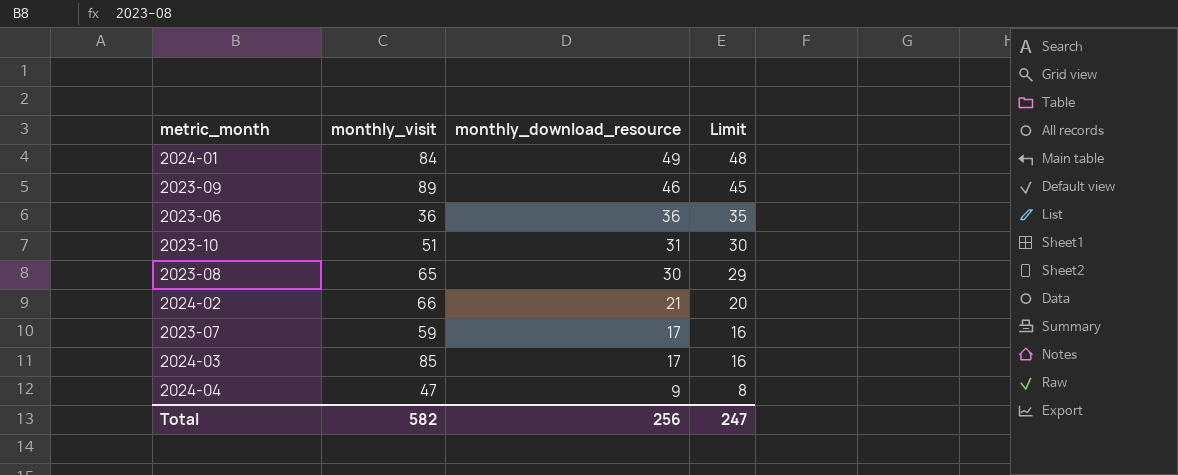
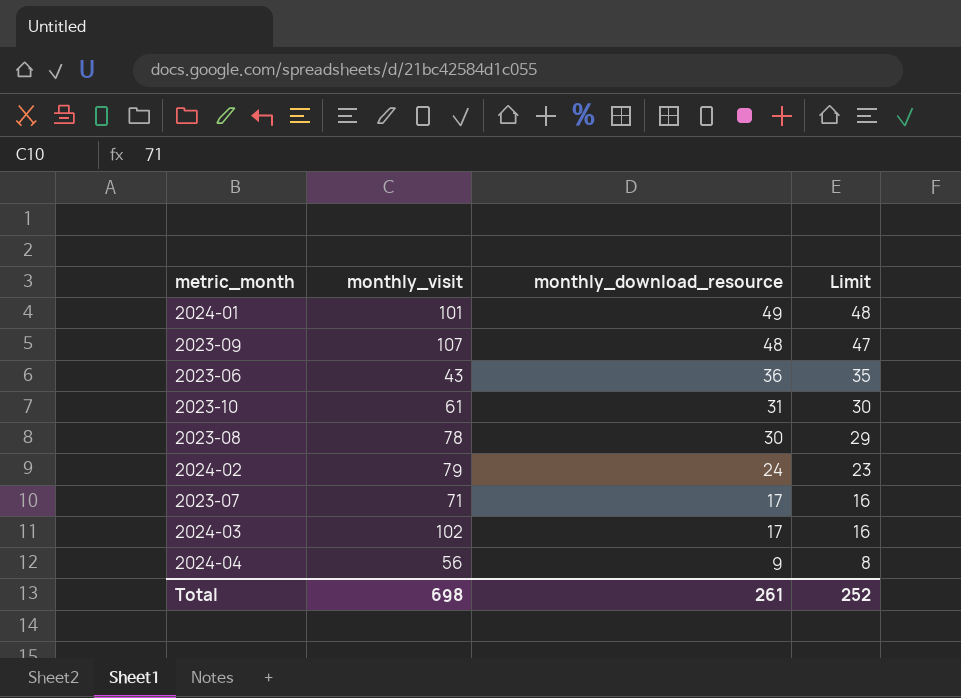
2024-01 | monthly_visit: 84 -> 101
2023-09 | monthly_visit: 89 -> 107
2023-09 | monthly_download_resource: 46 -> 48
2023-09 | Limit: 45 -> 47
2023-06 | monthly_visit: 36 -> 43
2023-10 | monthly_visit: 51 -> 61
2023-08 | monthly_visit: 65 -> 78
2024-02 | monthly_visit: 66 -> 79
2024-02 | monthly_download_resource: 21 -> 24
2024-02 | Limit: 20 -> 23
2023-07 | monthly_visit: 59 -> 71
2024-03 | monthly_visit: 85 -> 102
2024-04 | monthly_visit: 47 -> 56
Total | monthly_visit: 582 -> 698
Total | monthly_download_resource: 256 -> 261
Total | Limit: 247 -> 252

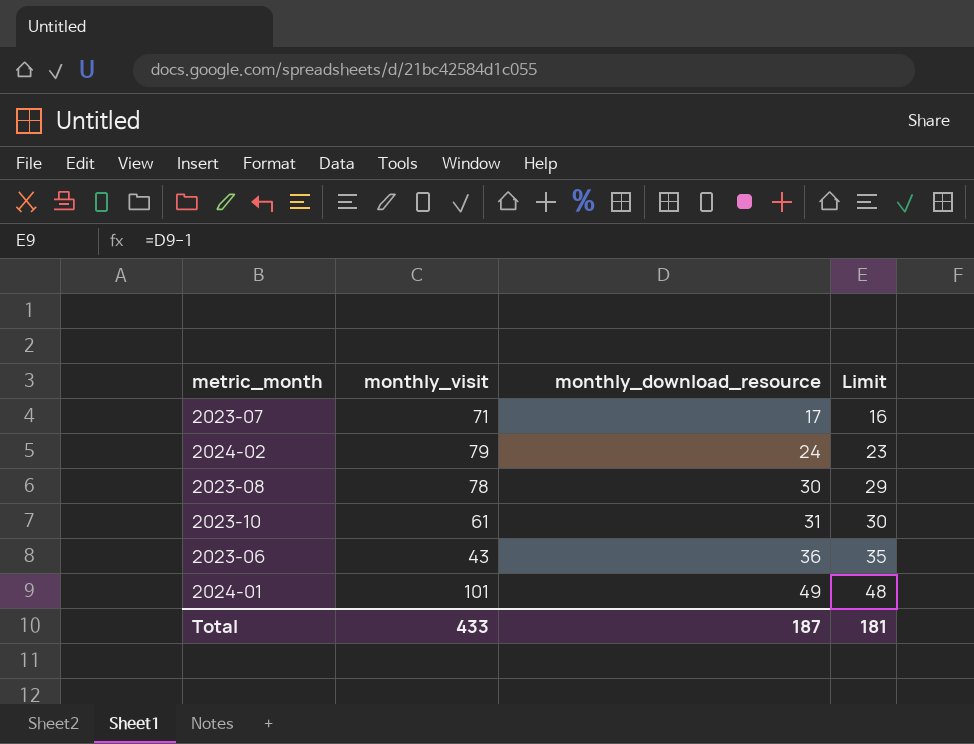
row order: monthly_download_resource descending -> monthly_download_resource ascending
row 2023-09: 107 | 48 | 47 -> none
row 2024-03: 102 | 17 | 16 -> none
row 2024-04: 56 | 9 | 8 -> none
Total | monthly_visit: 698 -> 433
Total | monthly_download_resource: 261 -> 187
Total | Limit: 252 -> 181

